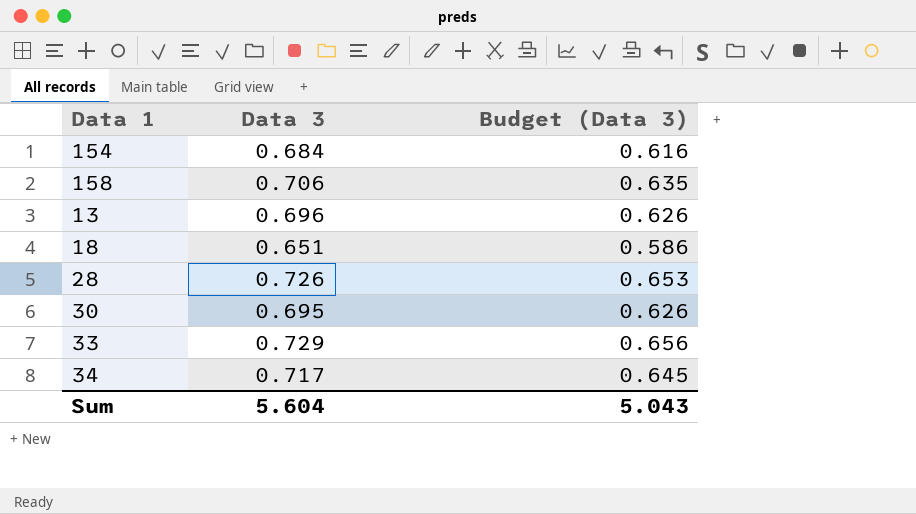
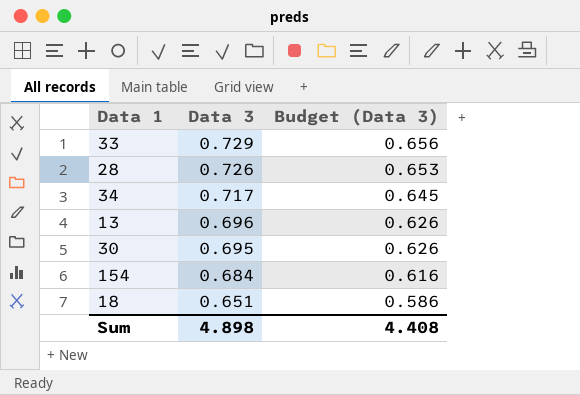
row order: none -> Data 3 descending
row 158: 0.706 | 0.635 -> none
Sum | Data 3: 5.604 -> 4.898
Sum | Budget (Data 3): 5.043 -> 4.408

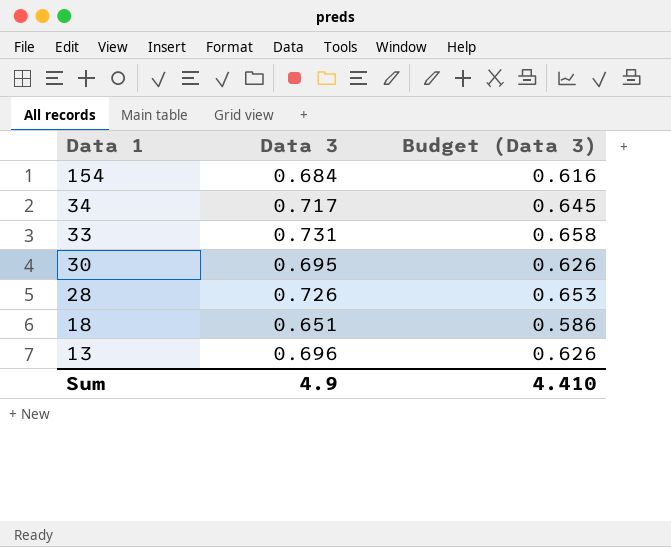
row order: Data 3 descending -> Data 1 descending
33 | Data 3: 0.729 -> 0.731
33 | Budget (Data 3): 0.656 -> 0.658
Sum | Data 3: 4.898 -> 4.9
Sum | Budget (Data 3): 4.408 -> 4.410

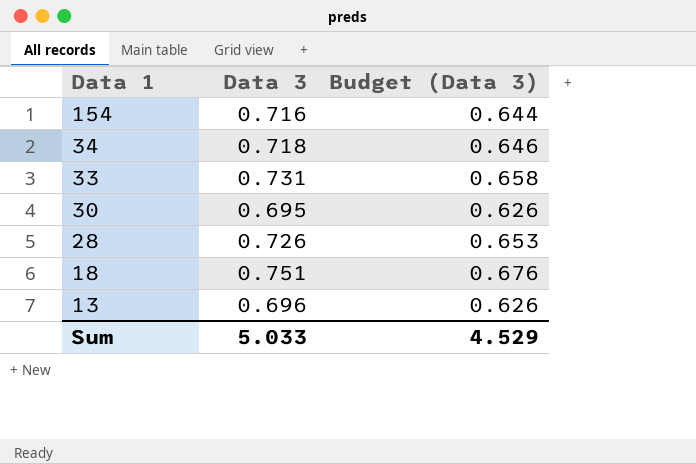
154 | Data 3: 0.684 -> 0.716
154 | Budget (Data 3): 0.616 -> 0.644
34 | Data 3: 0.717 -> 0.718
34 | Budget (Data 3): 0.645 -> 0.646
18 | Data 3: 0.651 -> 0.751
18 | Budget (Data 3): 0.586 -> 0.676
Sum | Data 3: 4.9 -> 5.033
Sum | Budget (Data 3): 4.410 -> 4.529

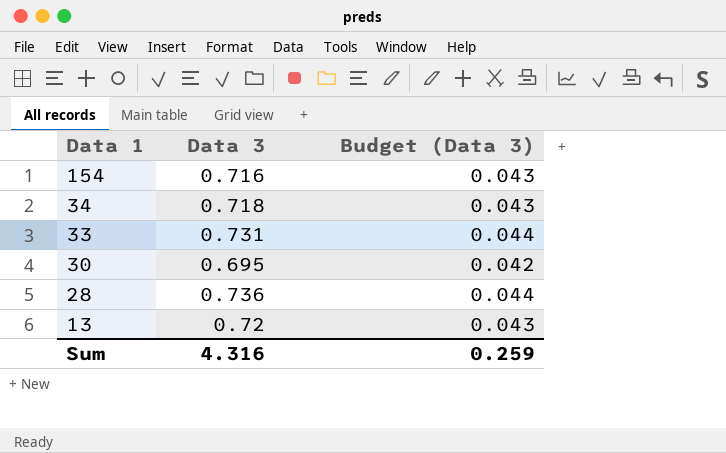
column Budget (Data 3) | formula: [Data 3] * 0.9 -> [Data 3] * 0.06
row 18: 0.751 | 0.676 -> none
28 | Data 3: 0.726 -> 0.736
13 | Data 3: 0.696 -> 0.72
Sum | Data 3: 5.033 -> 4.316
Sum | Budget (Data 3): 4.529 -> 0.259

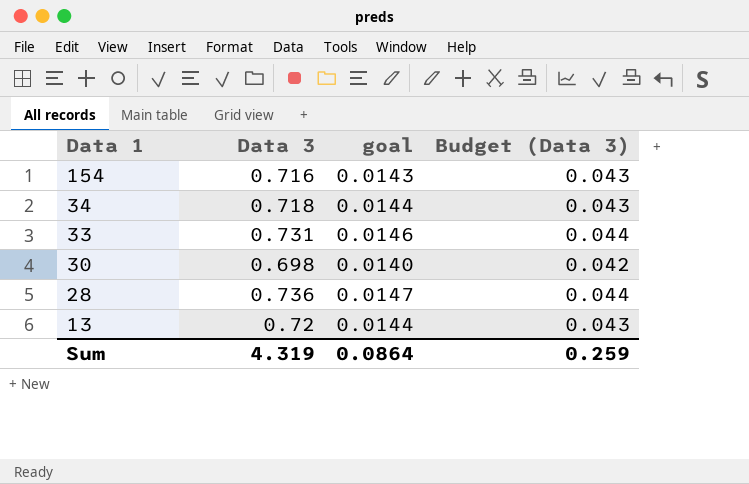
column goal | formula: none -> [Data 3] * 0.02
30 | Data 3: 0.695 -> 0.698
Sum | Data 3: 4.316 -> 4.319

